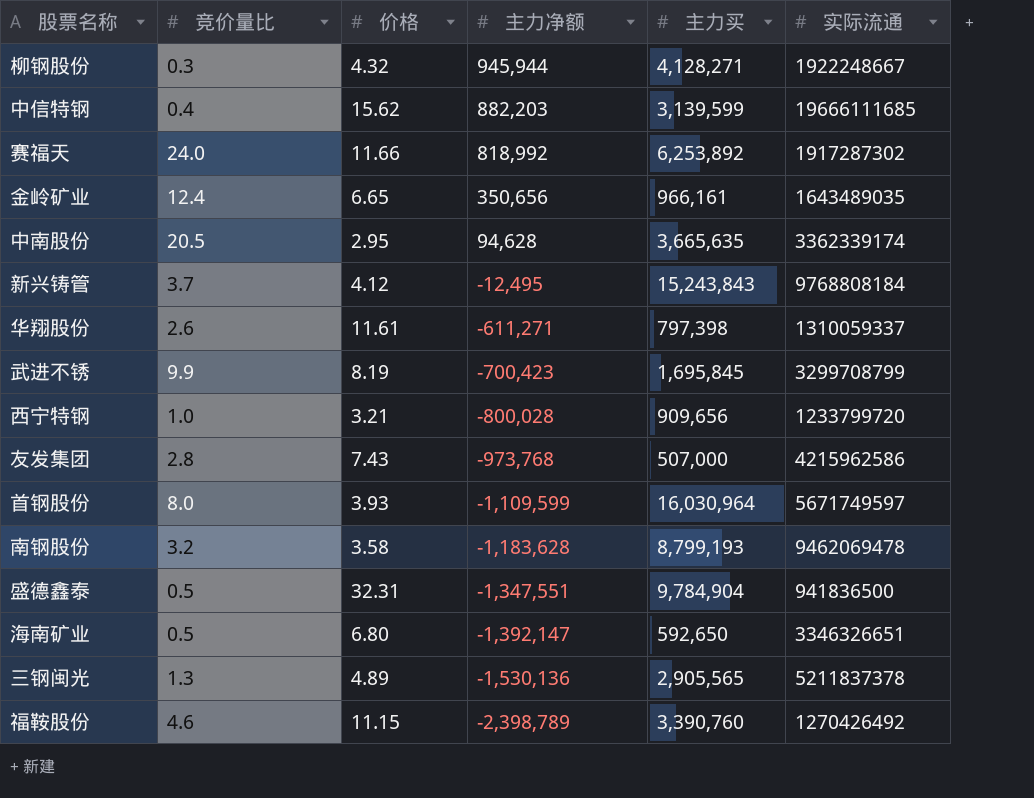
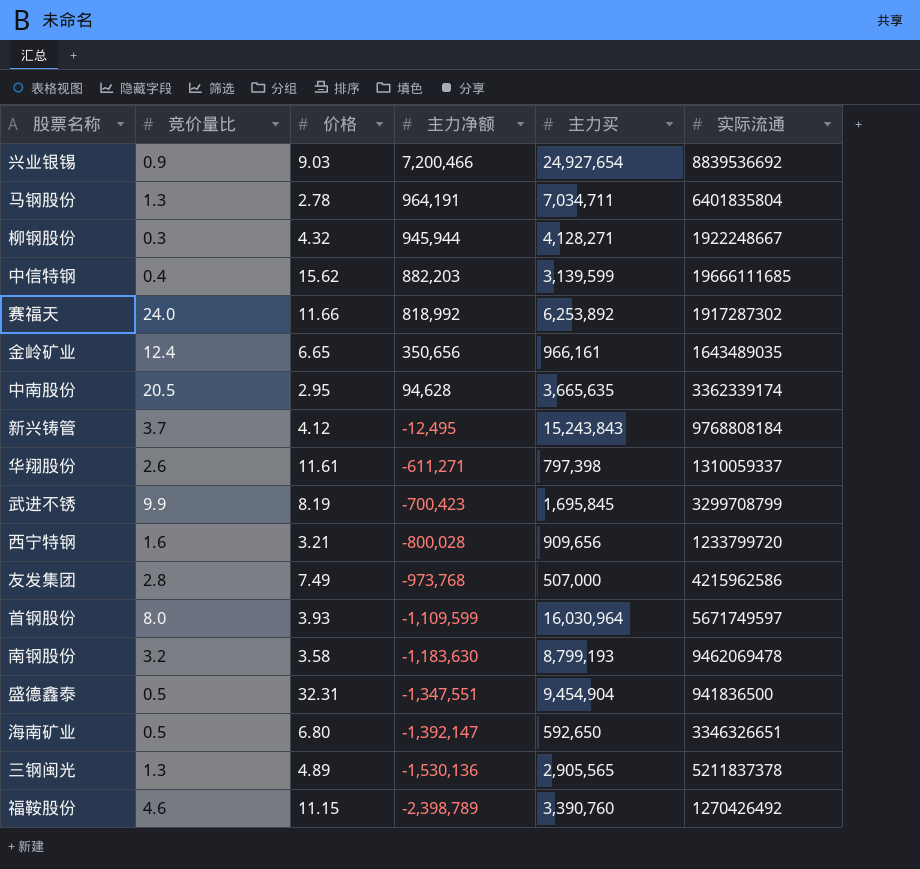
row 兴业银锡: none -> 0.9 | 9.03 | 7,200,466 | 24,927,654 | 8839536692
row 马钢股份: none -> 1.3 | 2.78 | 964,191 | 7,034,711 | 6401835804
西宁特钢 | 竞价量比: 1.0 -> 1.6
友发集团 | 价格: 7.43 -> 7.49
南钢股份 | 主力净额: -1,183,628 -> -1,183,630
盛德鑫泰 | 主力买: 9,784,904 -> 9,454,904

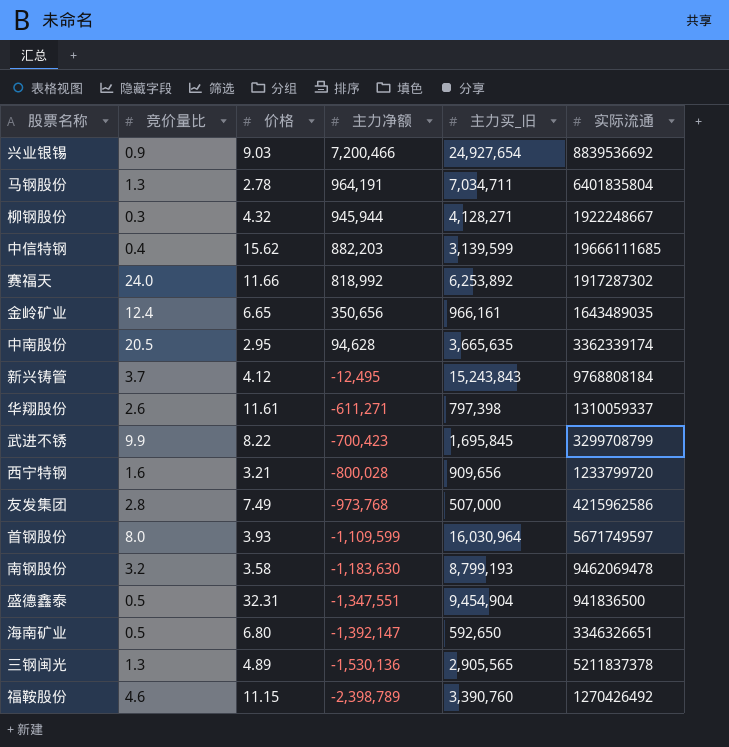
column name: 主力买 -> 主力买_旧
武进不锈 | 价格: 8.19 -> 8.22

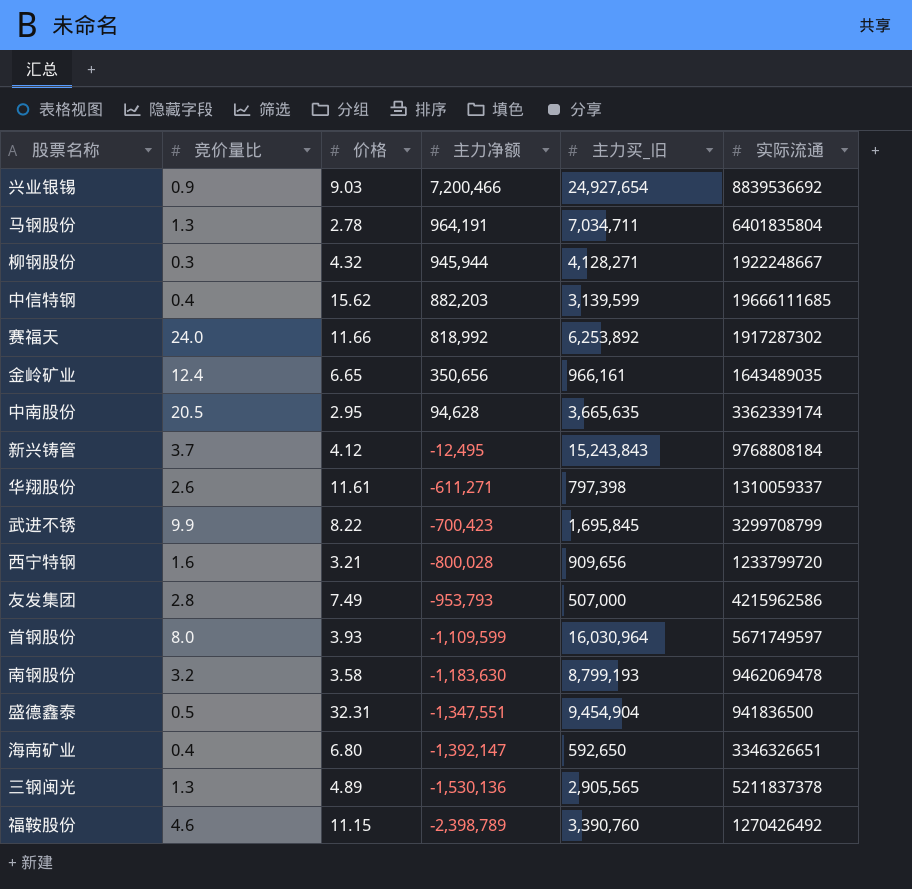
友发集团 | 主力净额: -973,768 -> -953,793
海南矿业 | 竞价量比: 0.5 -> 0.4

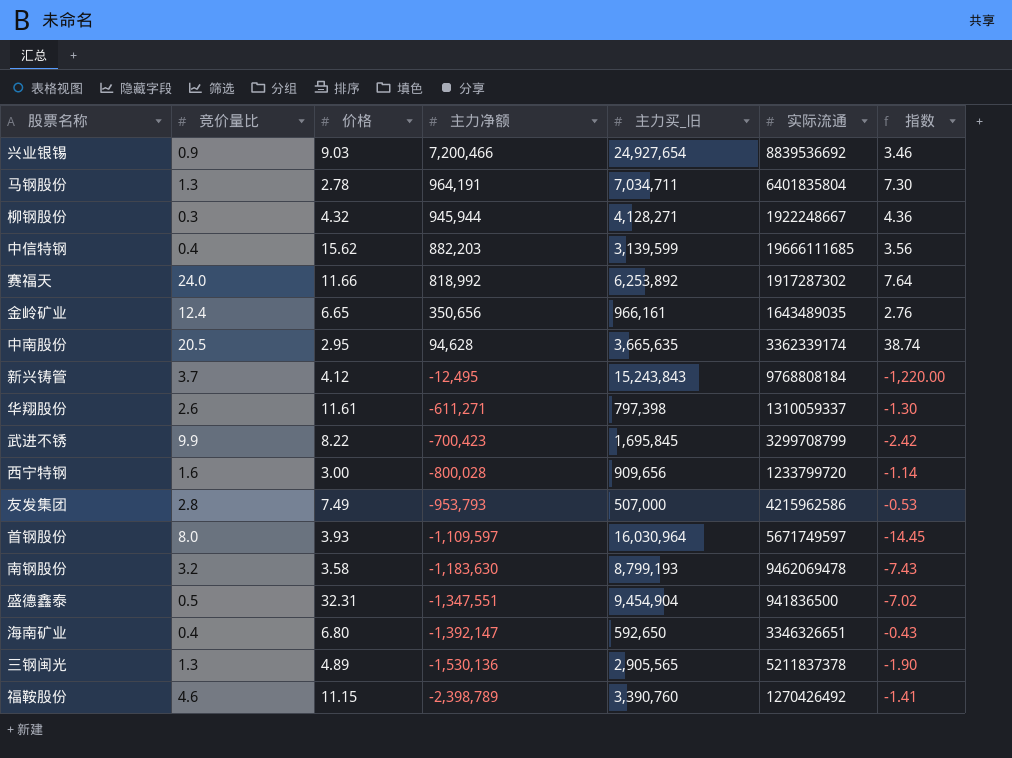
column 指数 | formula: none -> [主力买_旧] / [主力净额]
西宁特钢 | 价格: 3.21 -> 3.00
首钢股份 | 主力净额: -1,109,599 -> -1,109,597

